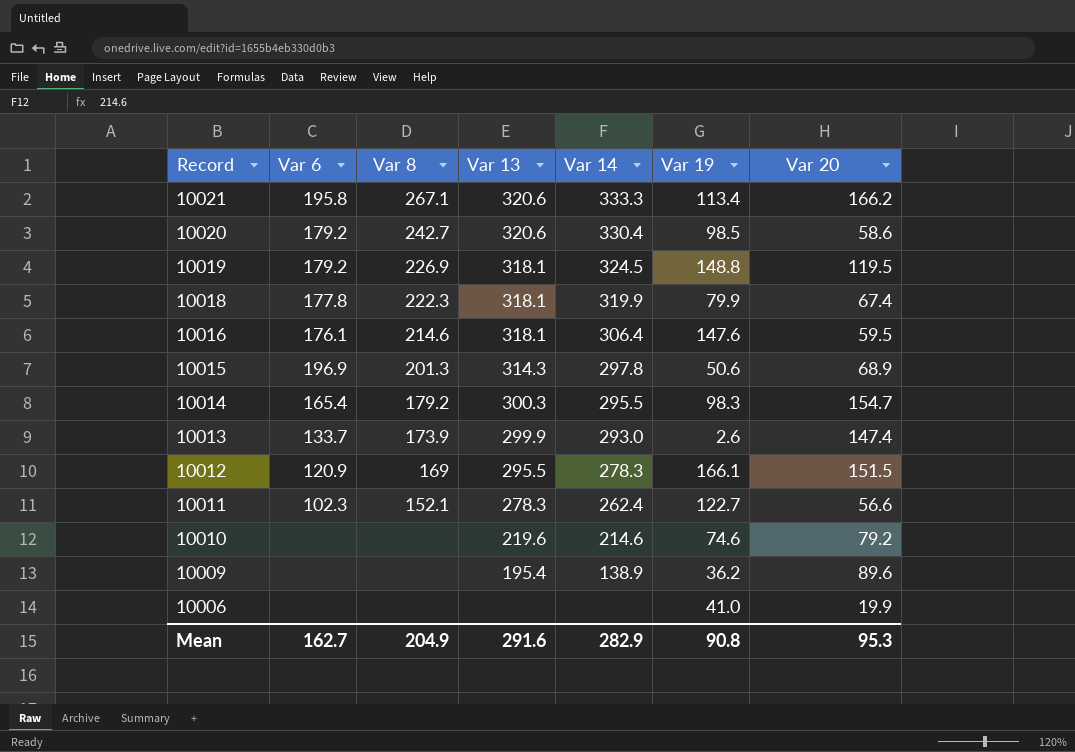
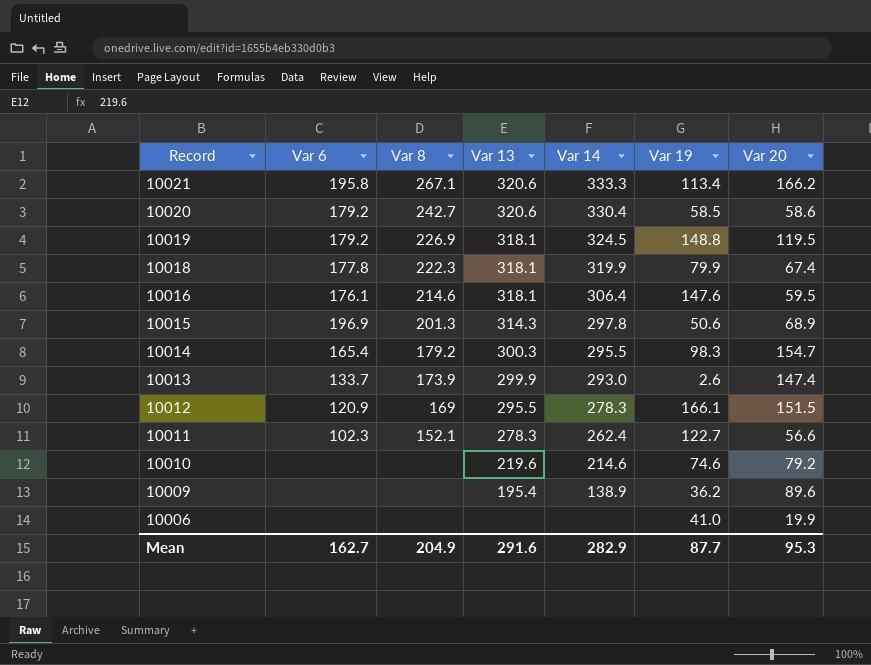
10020 | Var 19: 98.5 -> 58.5
Mean | Var 19: 90.8 -> 87.7

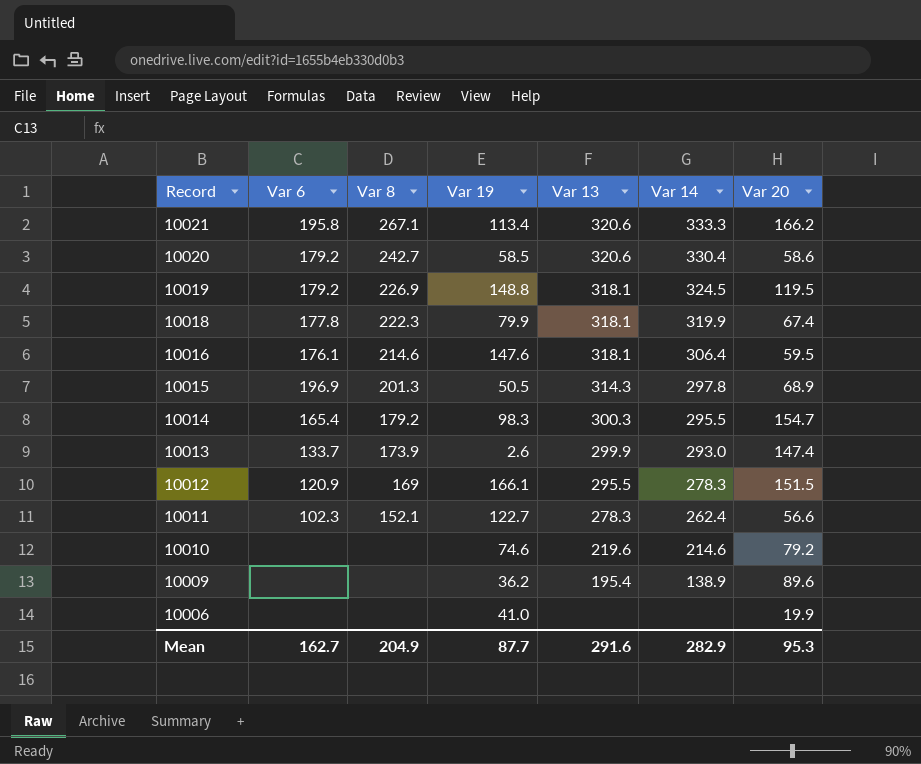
column Var 19 | position: 6 -> 4
10015 | Var 19: 50.6 -> 50.5

